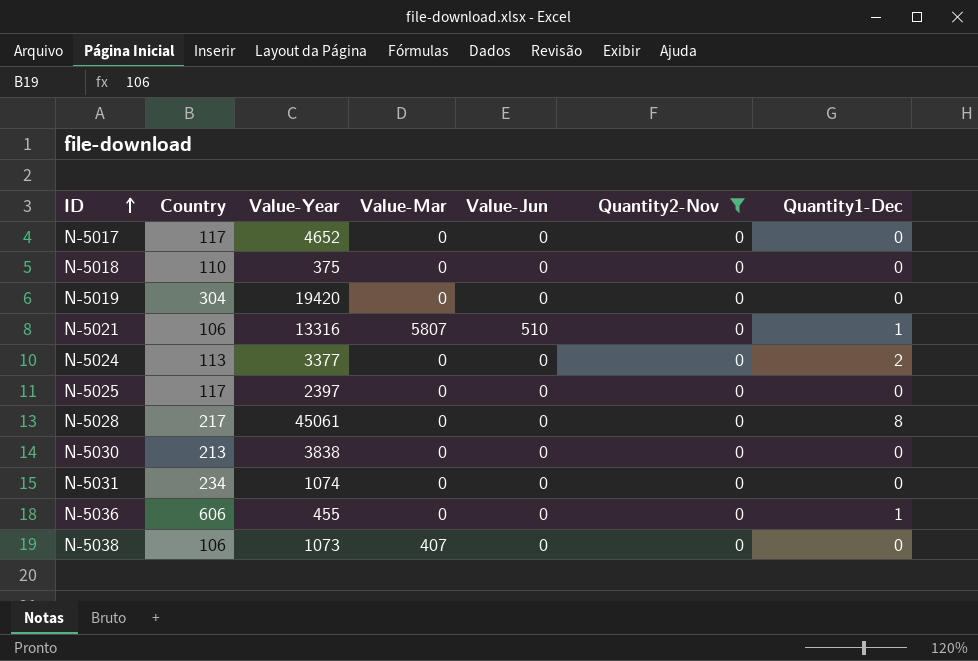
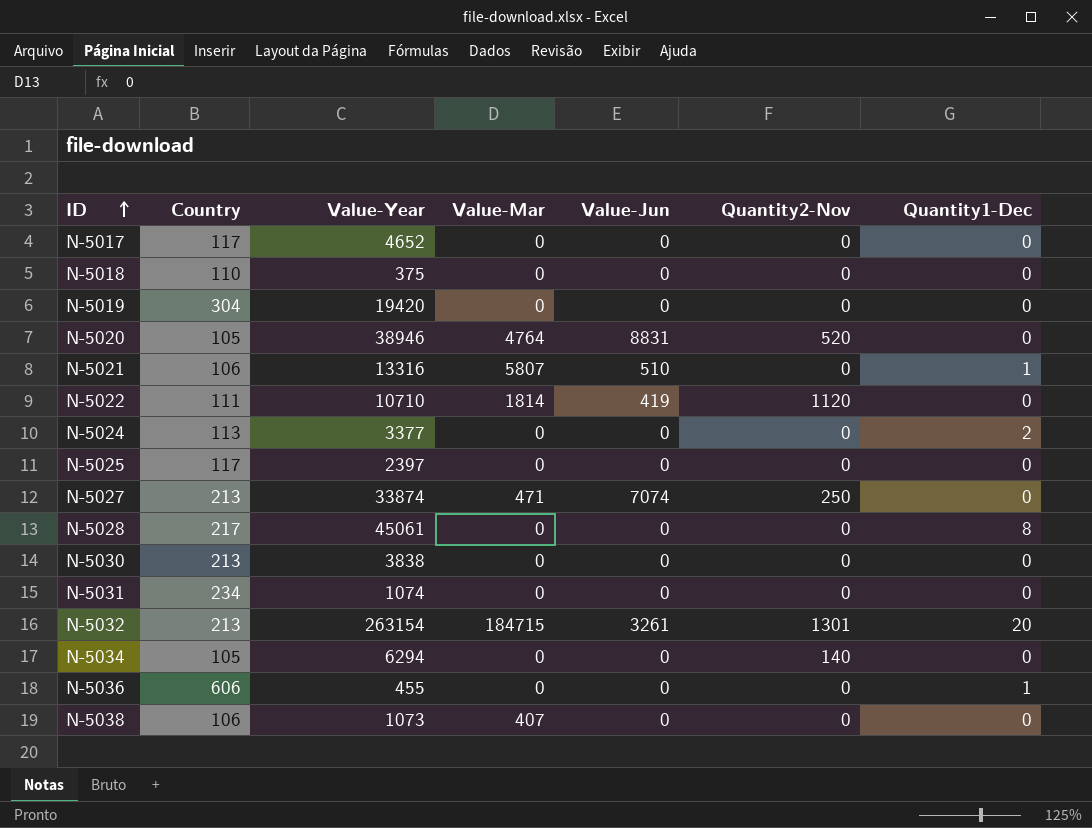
filter: Quantity2-Nov = 0 -> none

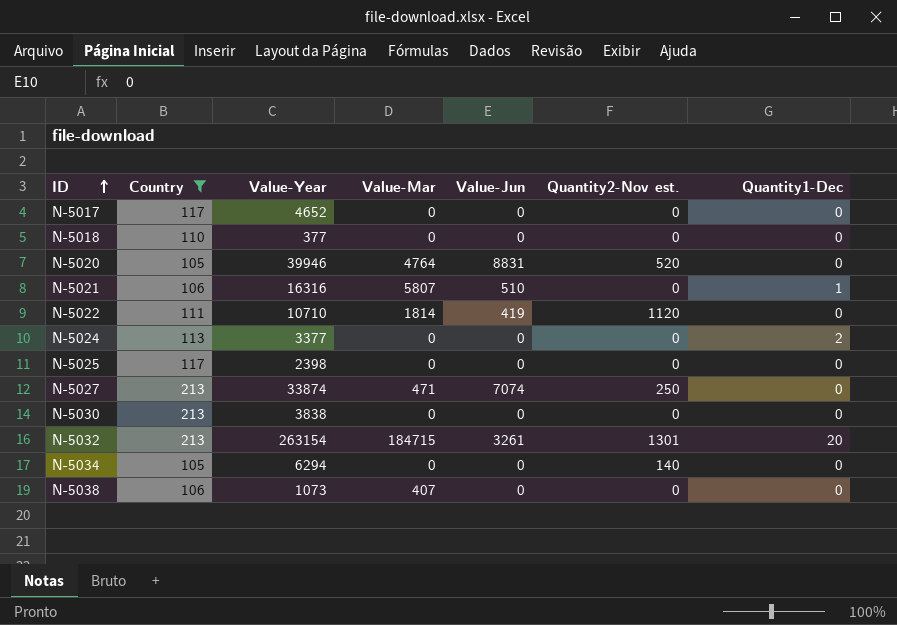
filter: none -> Country <= 213
column name: Quantity2-Nov -> Quantity2-Nov est.
N-5018 | Value-Year: 375 -> 377
N-5020 | Value-Year: 38946 -> 39946
N-5021 | Value-Year: 13316 -> 16316
N-5025 | Value-Year: 2397 -> 2398

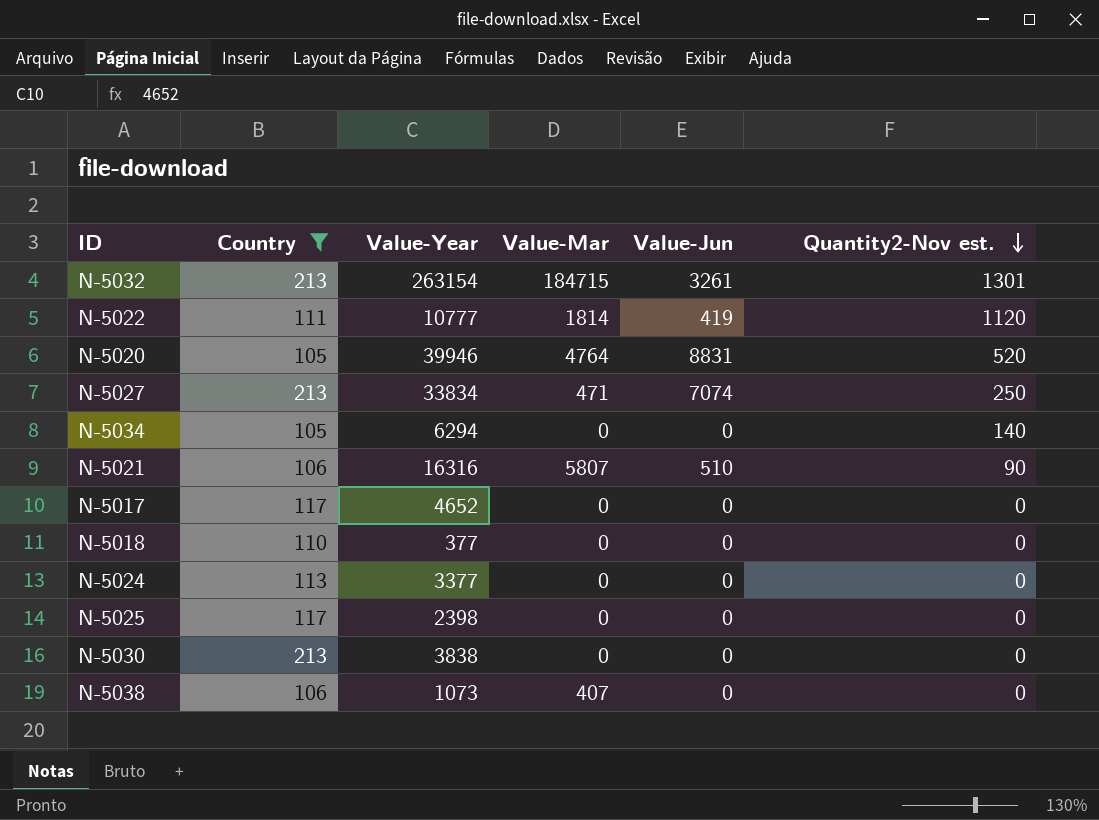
row order: ID ascending -> Quantity2-Nov est. descending
column Quantity1-Dec | position: 7 -> none
N-5022 | Value-Year: 10710 -> 10777
N-5027 | Value-Year: 33874 -> 33834
N-5021 | Quantity2-Nov est.: 0 -> 90

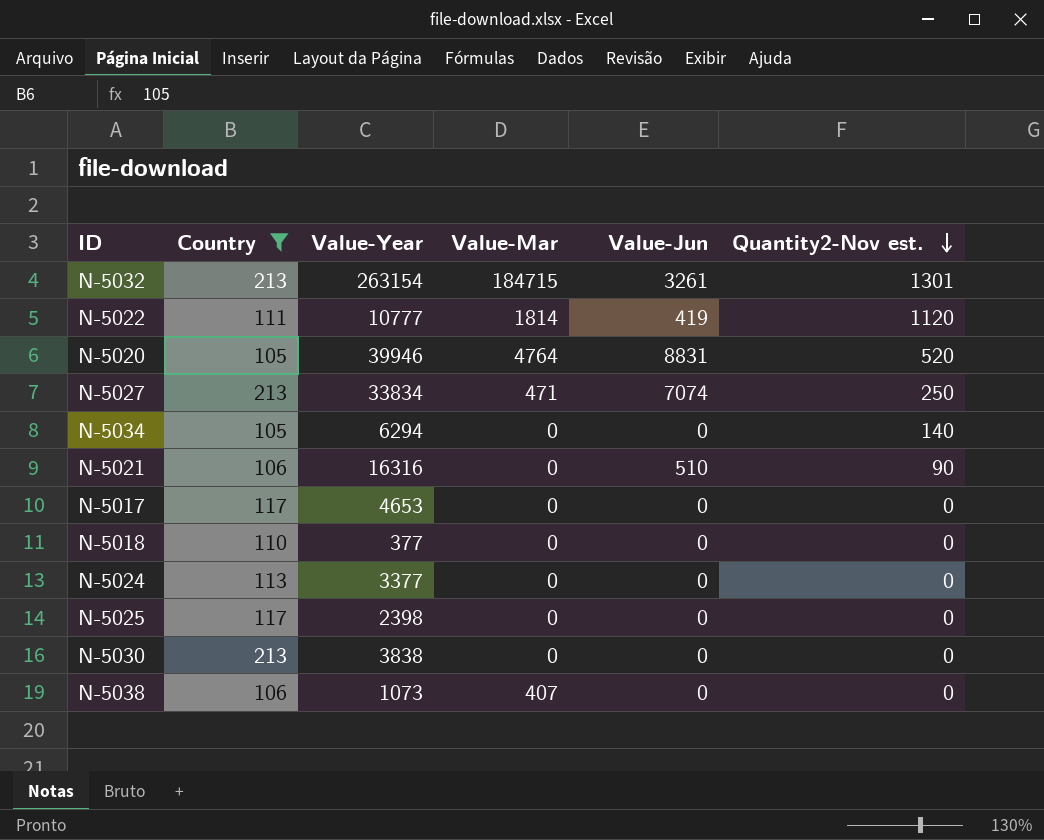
N-5021 | Value-Mar: 5807 -> 0
N-5017 | Value-Year: 4652 -> 4653

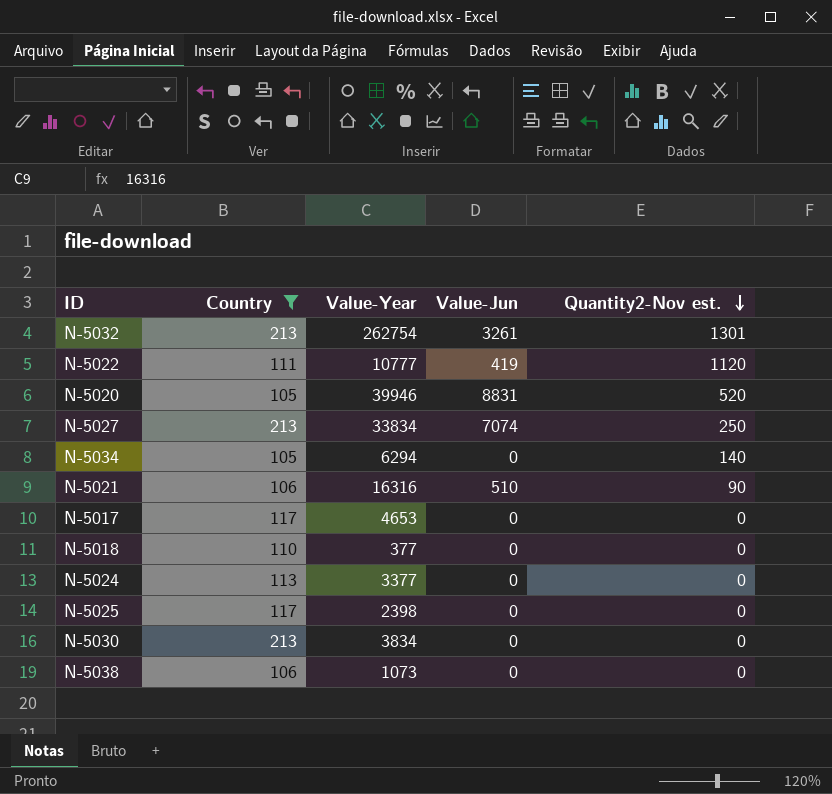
column Value-Mar | position: 4 -> none
N-5032 | Value-Year: 263154 -> 262754
N-5030 | Value-Year: 3838 -> 3834

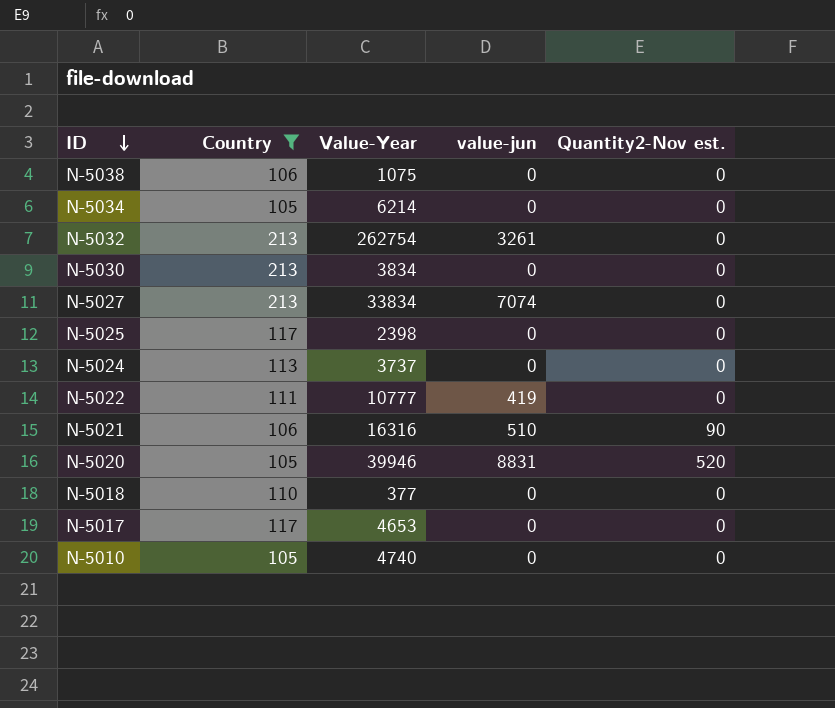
row order: Quantity2-Nov est. descending -> ID descending
column name: Value-Jun -> value-jun
N-5038 | Value-Year: 1073 -> 1075
N-5034 | Value-Year: 6294 -> 6214
N-5034 | Quantity2-Nov est.: 140 -> 0
N-5032 | Quantity2-Nov est.: 1301 -> 0
N-5027 | Quantity2-Nov est.: 250 -> 0
N-5024 | Value-Year: 3377 -> 3737
N-5022 | Quantity2-Nov est.: 1120 -> 0
row N-5010: none -> 105 | 4740 | 0 | 0

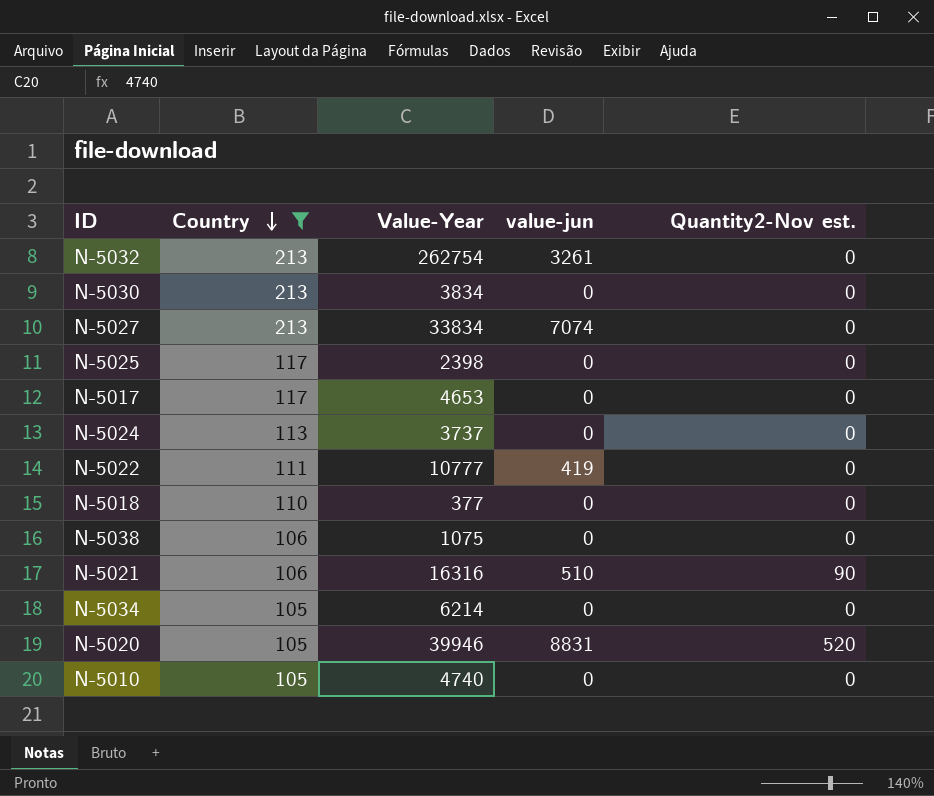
row order: ID descending -> Country descending

